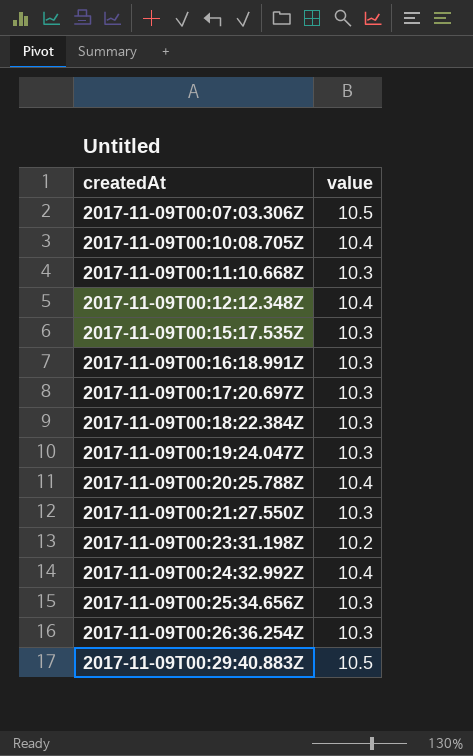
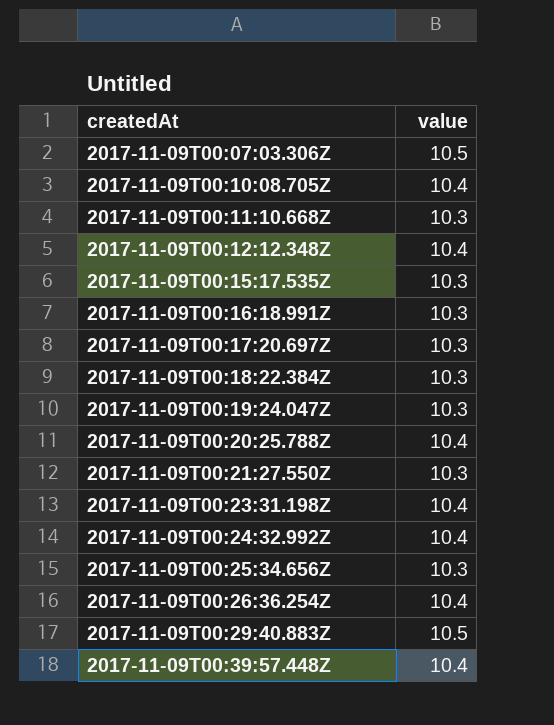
2017-11-09T00:23:31.198Z | value: 10.2 -> 10.4
2017-11-09T00:26:36.254Z | value: 10.3 -> 10.4
row 2017-11-09T00:39:57.448Z: none -> 10.4

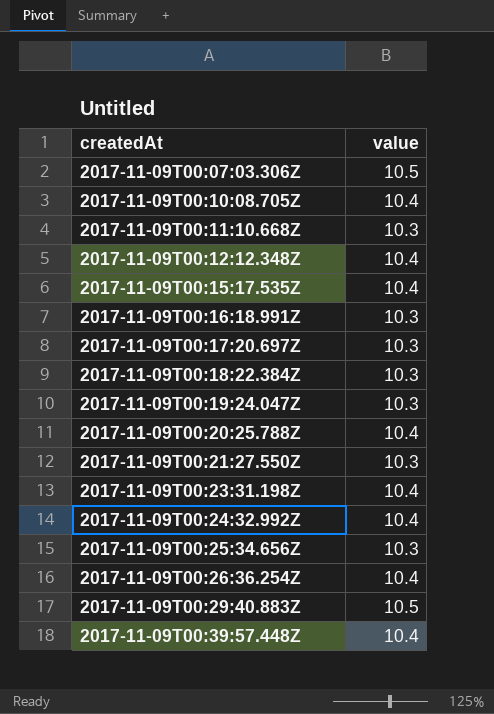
2017-11-09T00:15:17.535Z | value: 10.3 -> 10.4

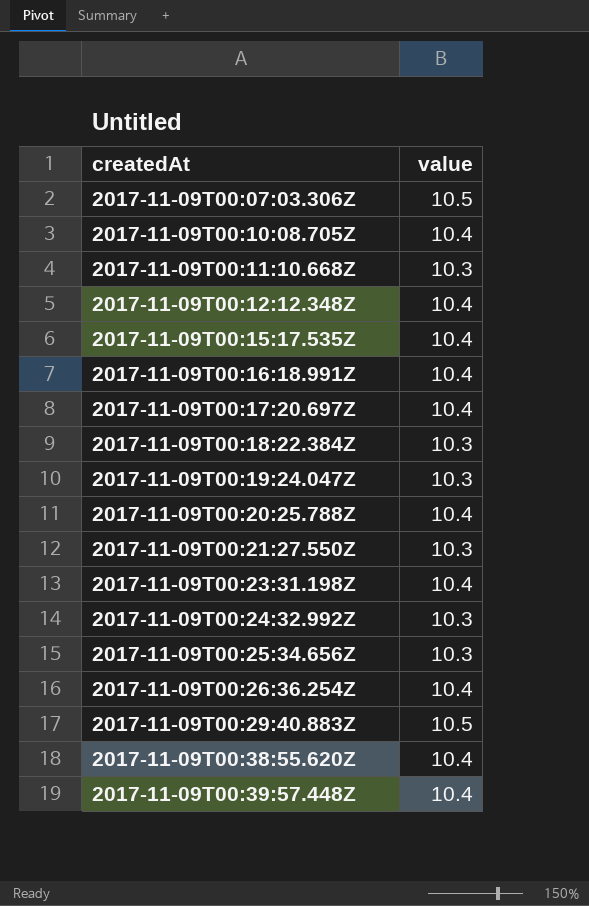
2017-11-09T00:16:18.991Z | value: 10.3 -> 10.4
2017-11-09T00:17:20.697Z | value: 10.3 -> 10.4
2017-11-09T00:24:32.992Z | value: 10.4 -> 10.3
row 2017-11-09T00:38:55.620Z: none -> 10.4

